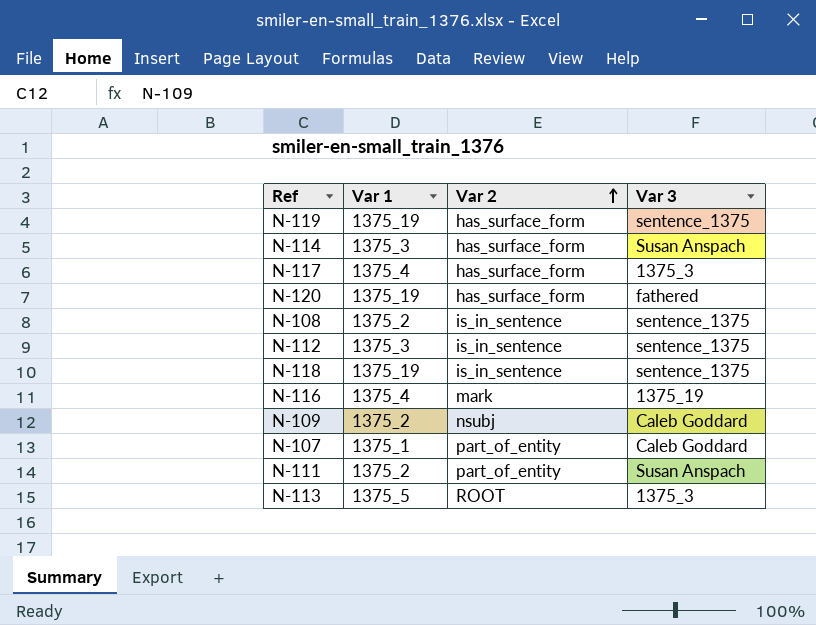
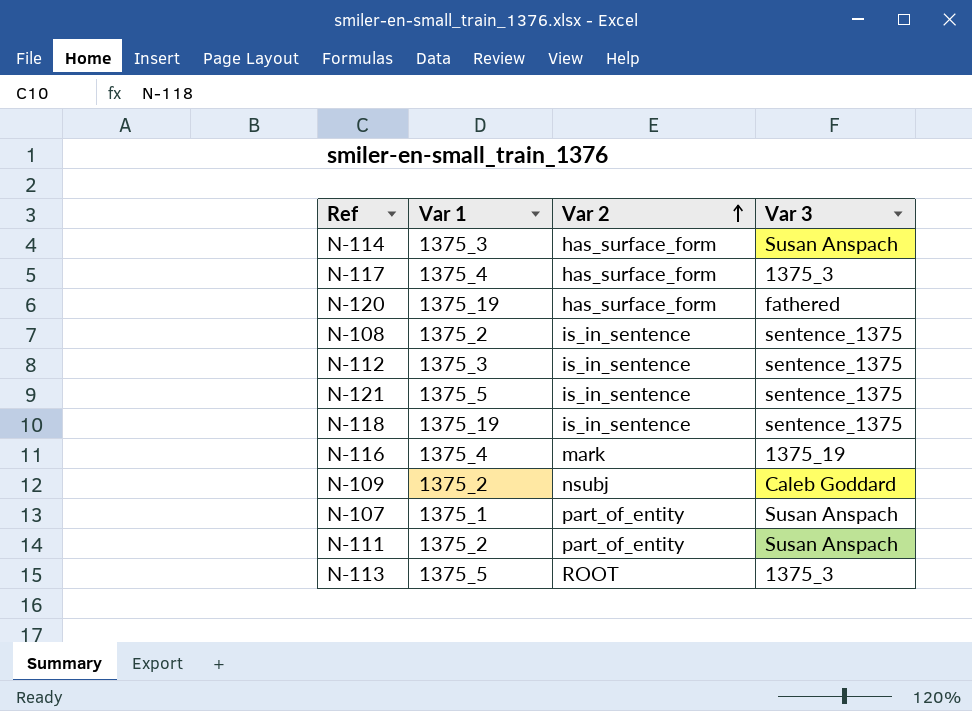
row N-119: 1375_19 | has_surface_form | sentence_1375 -> none
row N-121: none -> 1375_5 | is_in_sentence | sentence_1375
N-107 | Var 3: Caleb Goddard -> Susan Anspach

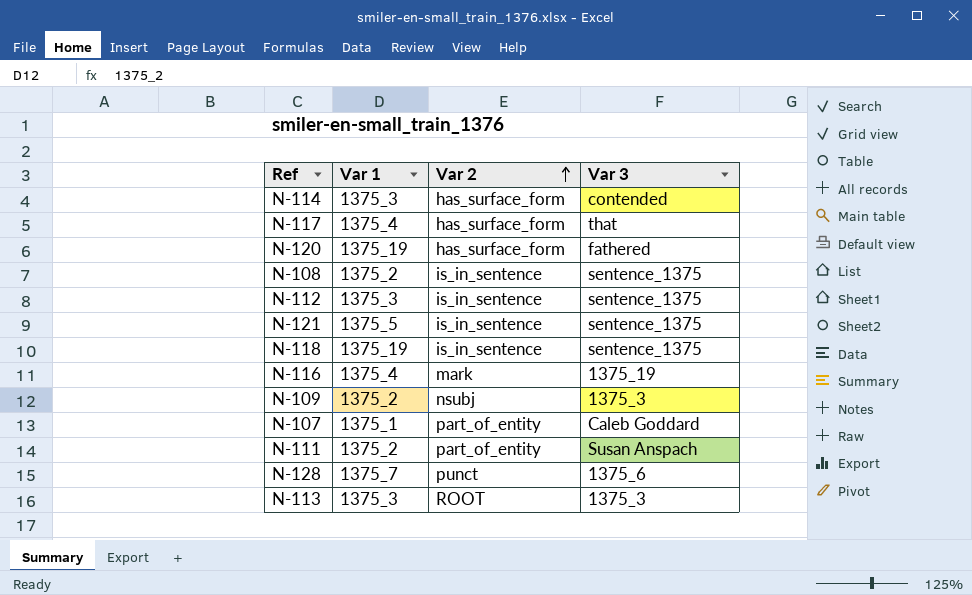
N-114 | Var 3: Susan Anspach -> contended
N-117 | Var 3: 1375_3 -> that
N-109 | Var 3: Caleb Goddard -> 1375_3
N-107 | Var 3: Susan Anspach -> Caleb Goddard
row N-128: none -> 1375_7 | punct | 1375_6
N-113 | Var 1: 1375_5 -> 1375_3

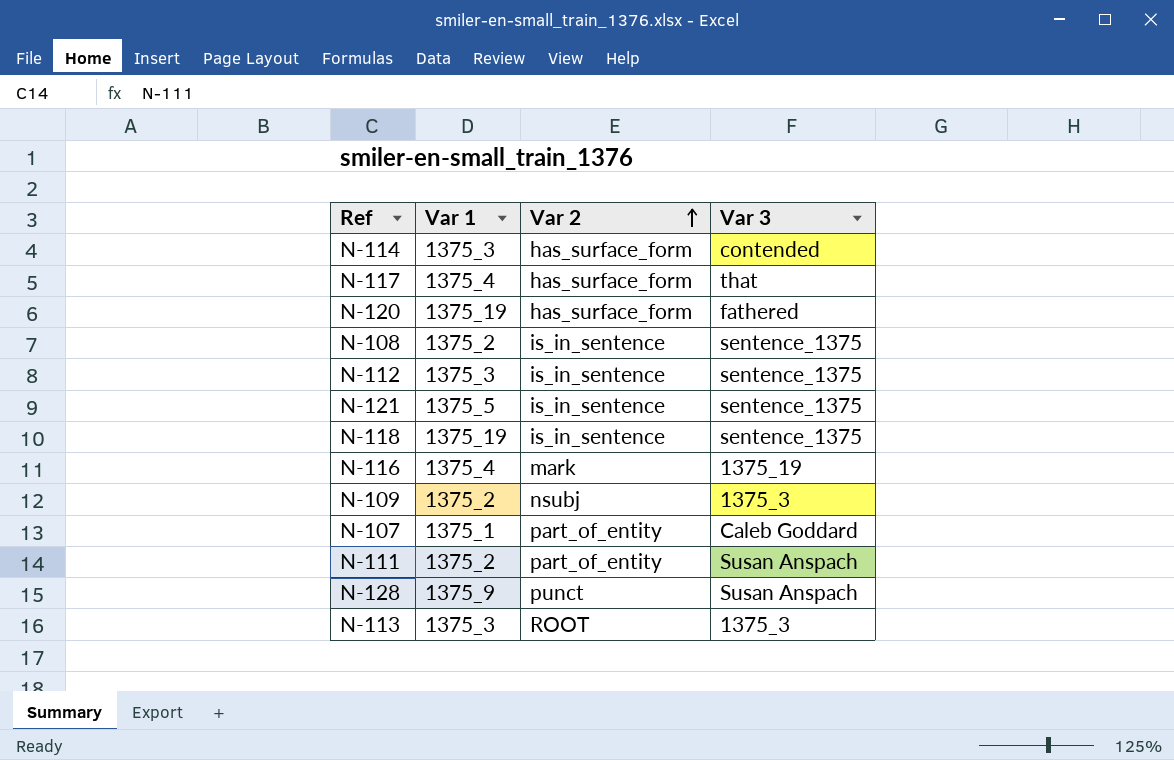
N-128 | Var 1: 1375_7 -> 1375_9
N-128 | Var 3: 1375_6 -> Susan Anspach

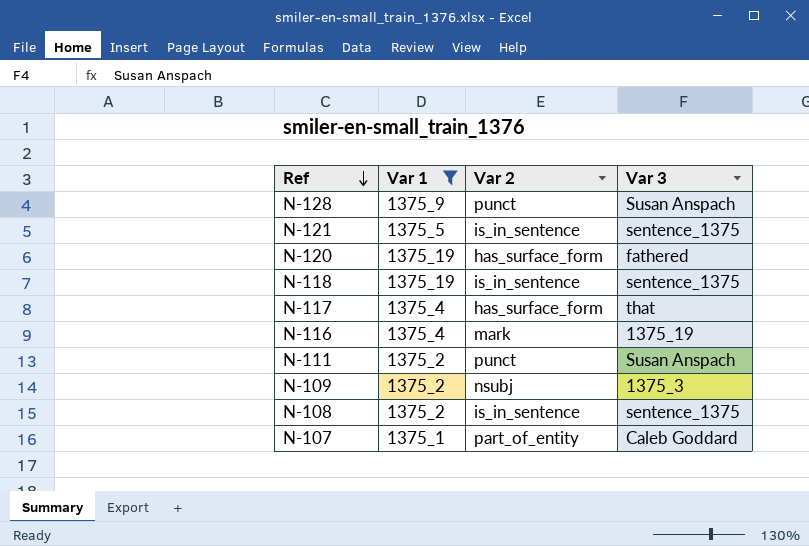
filter: none -> Var 1 != 1375_3
row order: Var 2 ascending -> Ref descending
N-111 | Var 2: part_of_entity -> punct

